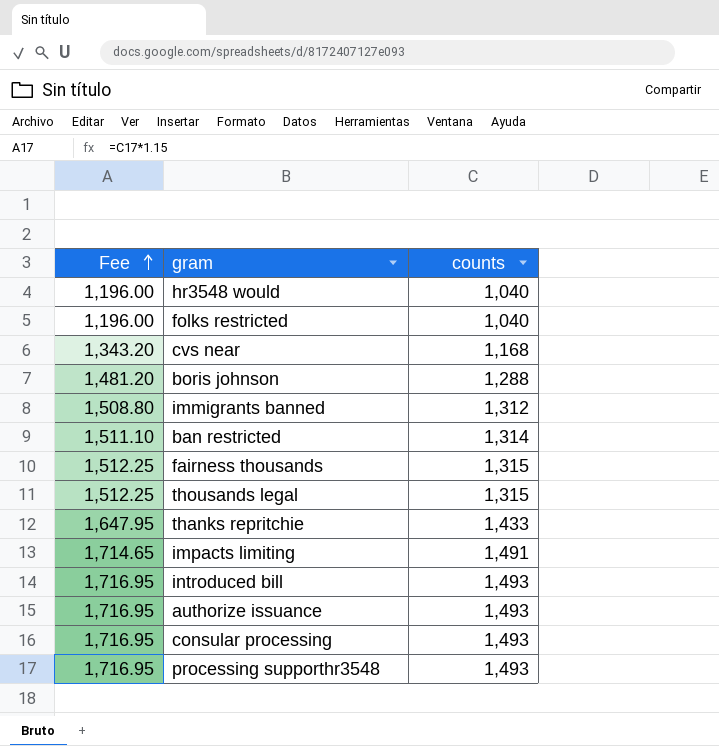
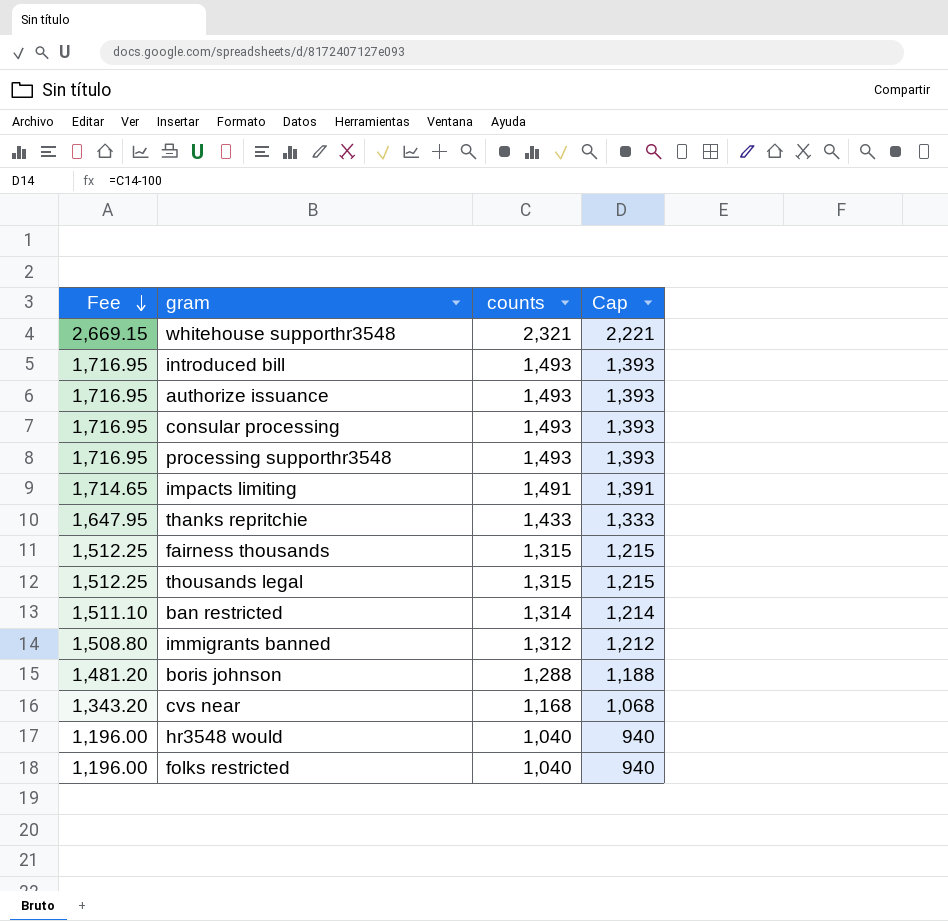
row order: Fee ascending -> Fee descending
column Cap | formula: none -> [counts] - 100
row whitehouse supporthr3548: none -> 2,669.15 | 2,321 | 2,221

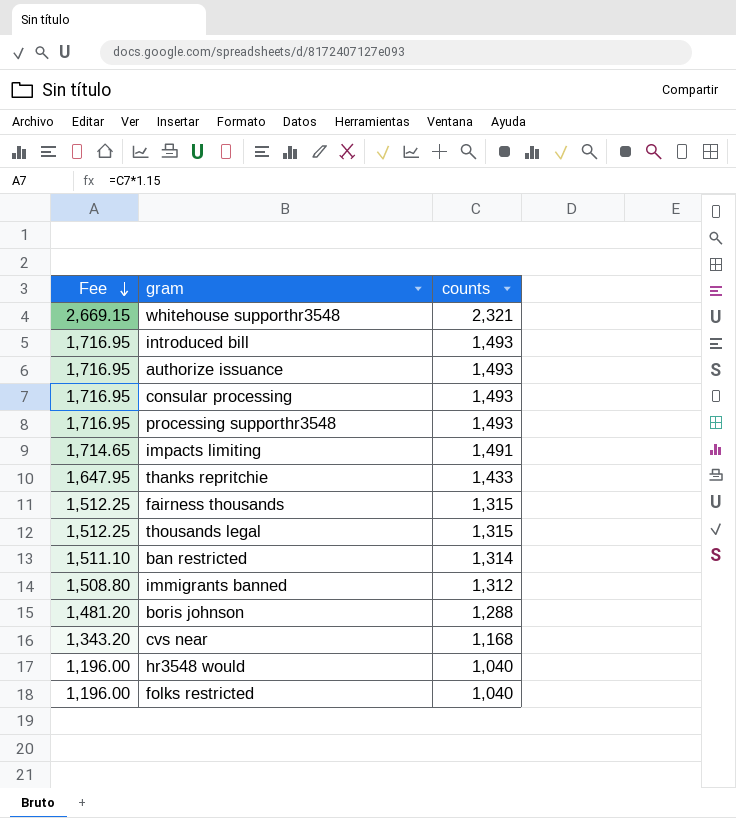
column Cap | formula: [counts] - 100 -> none

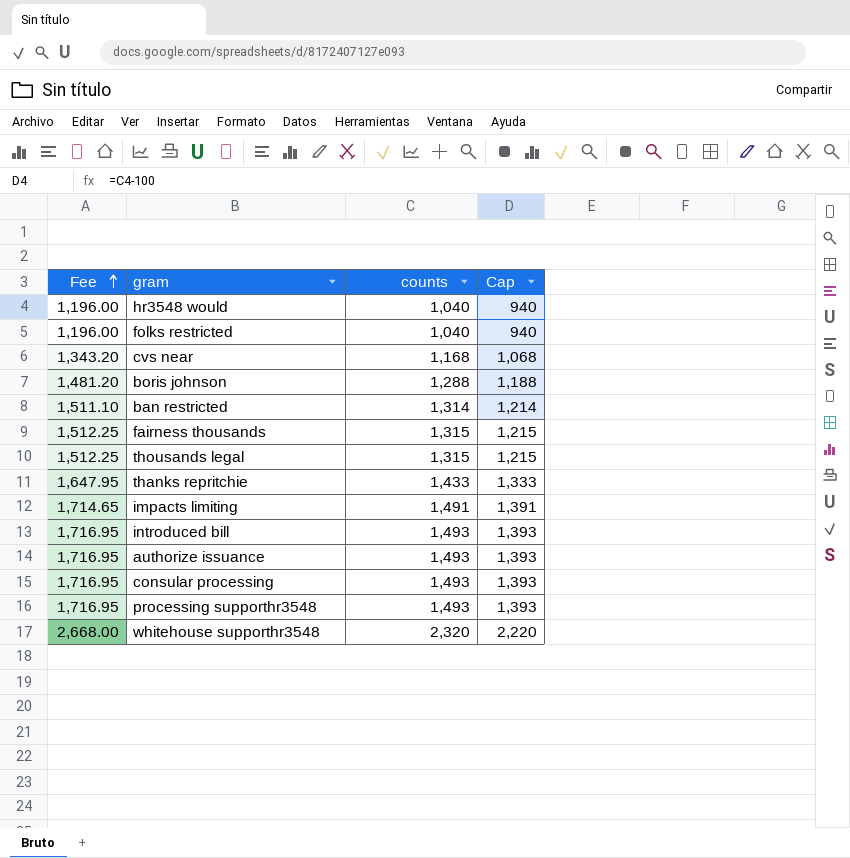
row order: Fee descending -> Fee ascending
column Cap | formula: none -> [counts] - 100
row immigrants banned: 1,508.80 | 1,312 -> none
whitehouse supporthr3548 | Fee: 2,669.15 -> 2,668.00
whitehouse supporthr3548 | counts: 2,321 -> 2,320

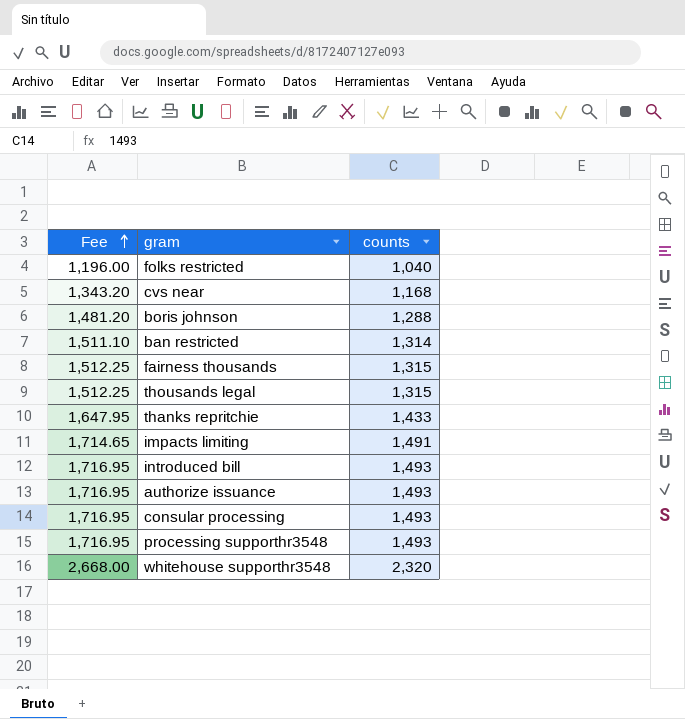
column Cap | formula: [counts] - 100 -> none
row hr3548 would: 1,196.00 | 1,040 | 940 -> none

